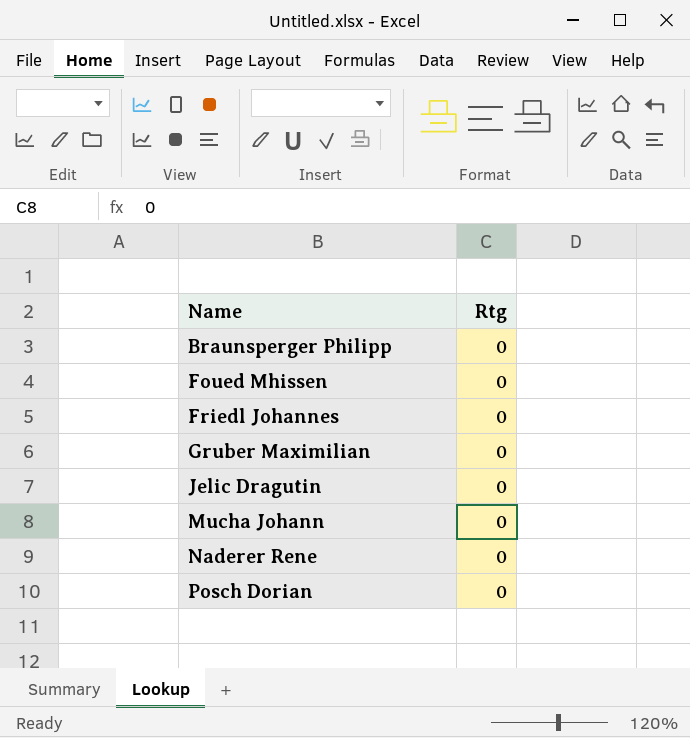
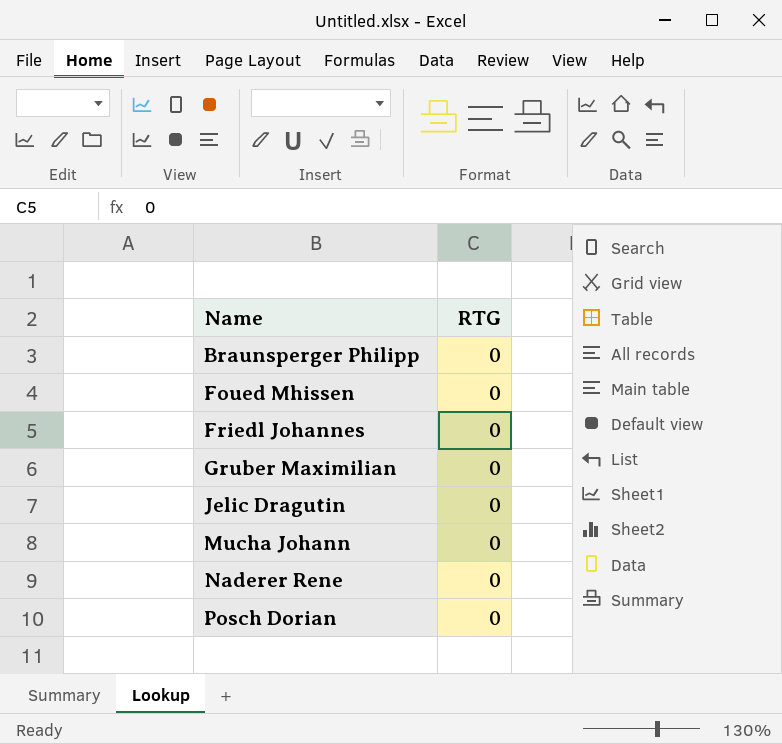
column name: Rtg -> RTG

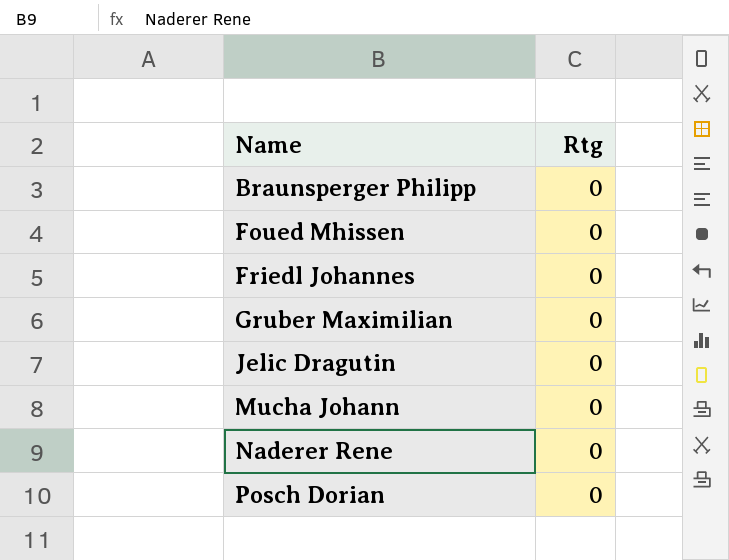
column name: RTG -> Rtg

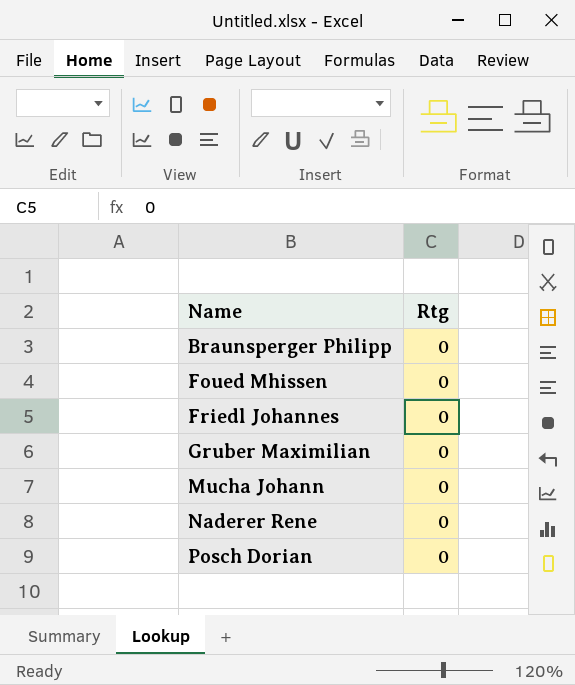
row Jelic Dragutin: 0 -> none

